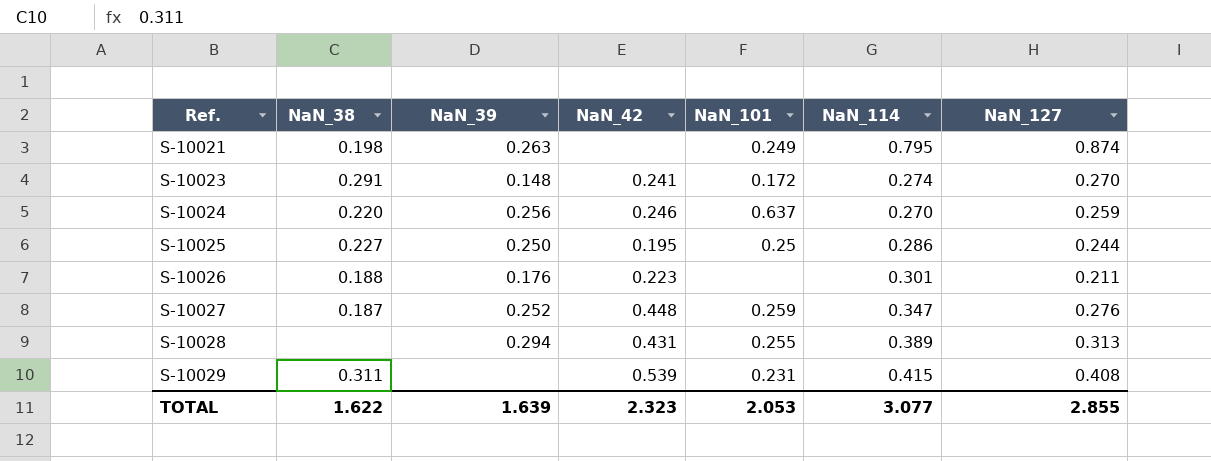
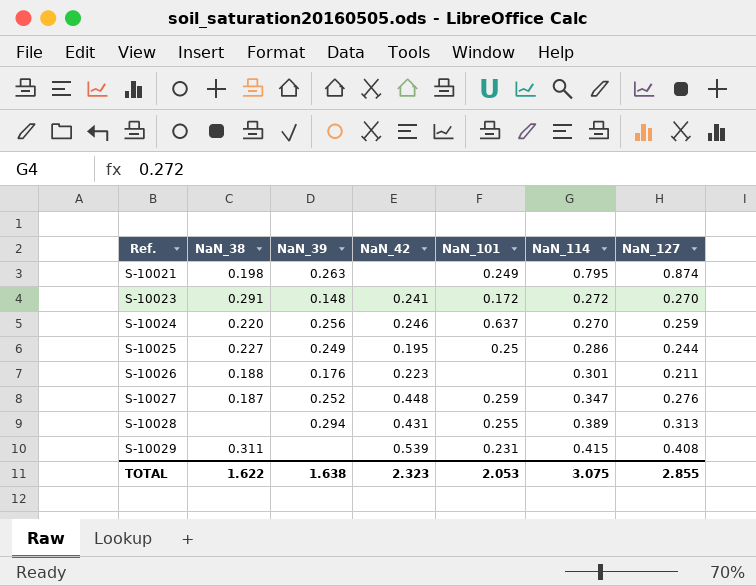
S-10023 | NaN_114: 0.274 -> 0.272
S-10025 | NaN_39: 0.250 -> 0.249
TOTAL | NaN_39: 1.639 -> 1.638
TOTAL | NaN_114: 3.077 -> 3.075

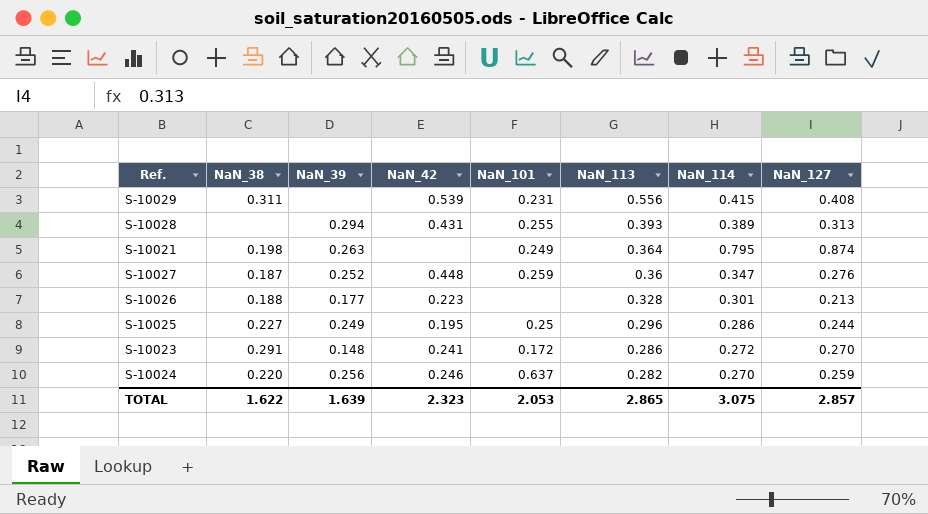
row order: Ref. ascending -> NaN_113 descending
column NaN_113 | position: none -> 6
S-10026 | NaN_39: 0.176 -> 0.177
S-10026 | NaN_127: 0.211 -> 0.213
TOTAL | NaN_39: 1.638 -> 1.639
TOTAL | NaN_127: 2.855 -> 2.857

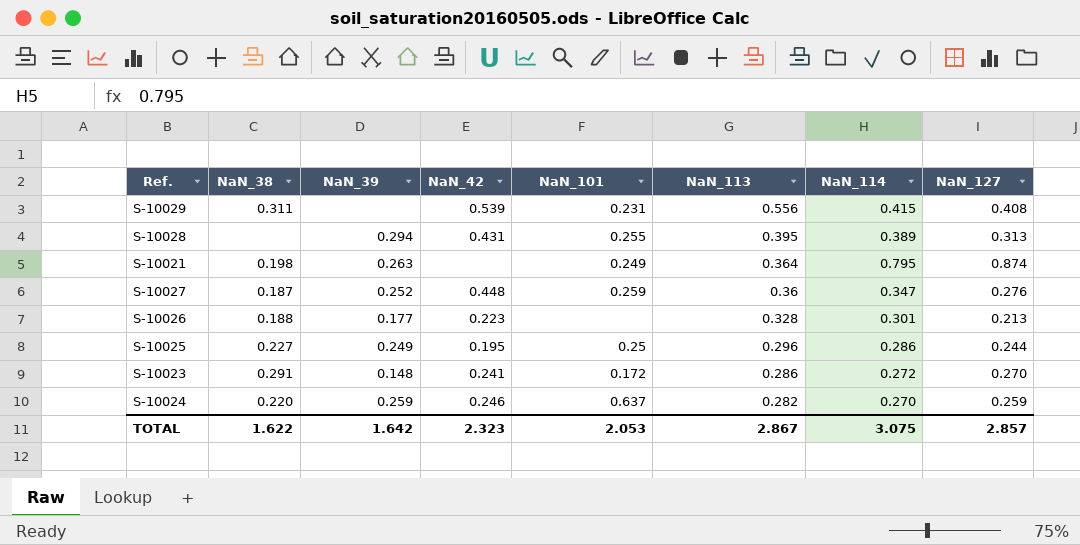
S-10028 | NaN_113: 0.393 -> 0.395
S-10024 | NaN_39: 0.256 -> 0.259
TOTAL | NaN_39: 1.639 -> 1.642
TOTAL | NaN_113: 2.865 -> 2.867

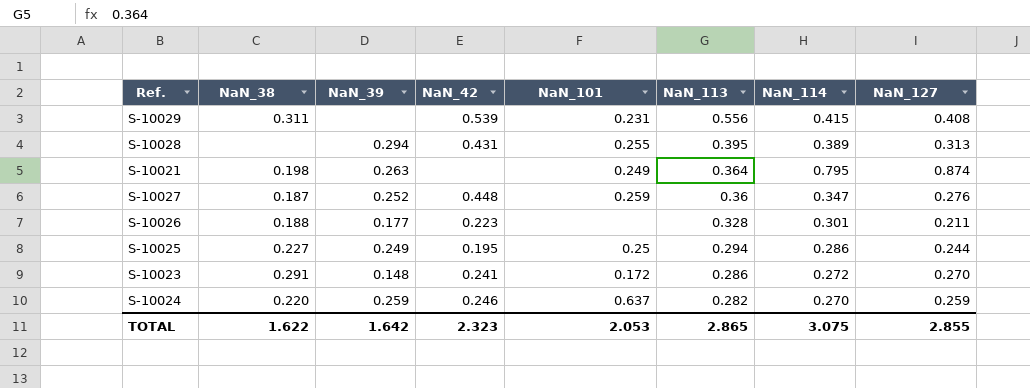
S-10026 | NaN_127: 0.213 -> 0.211
S-10025 | NaN_113: 0.296 -> 0.294
TOTAL | NaN_113: 2.867 -> 2.865
TOTAL | NaN_127: 2.857 -> 2.855

